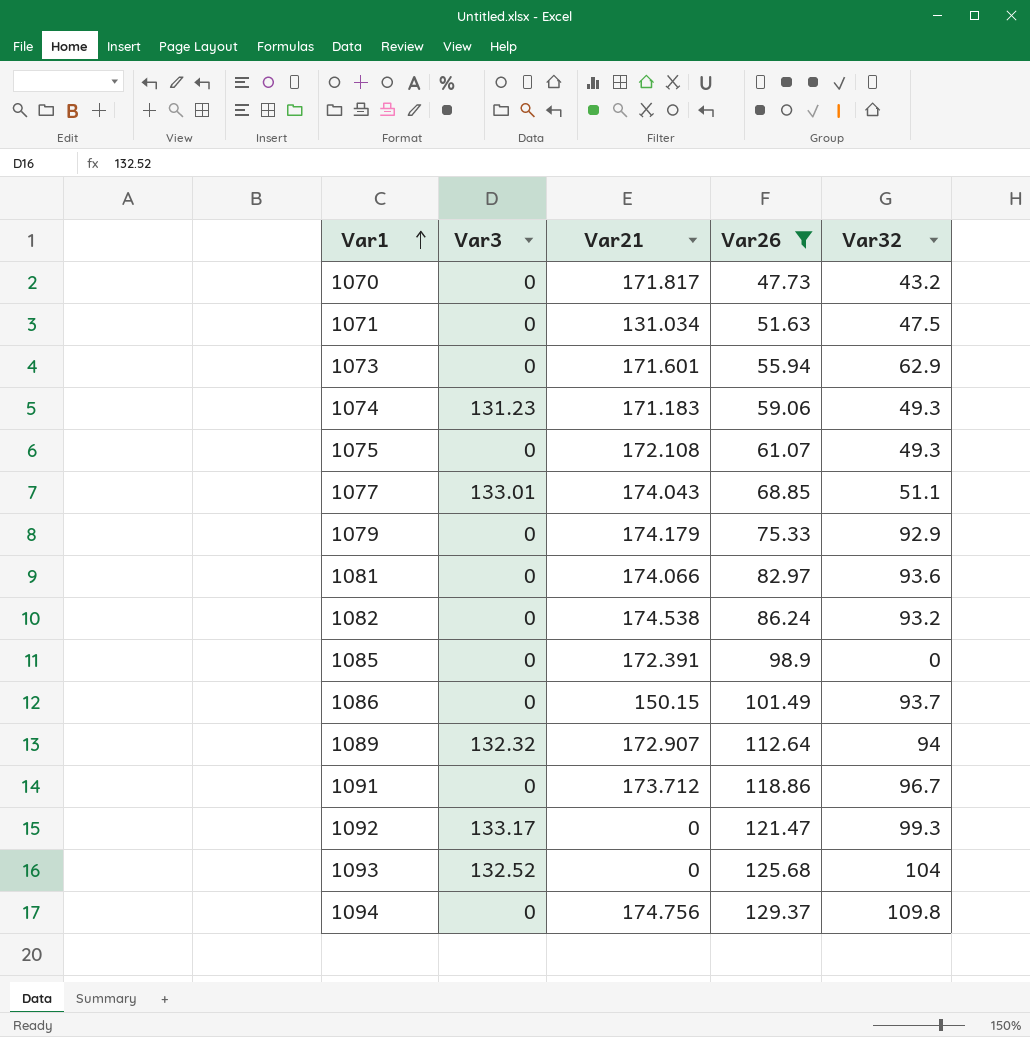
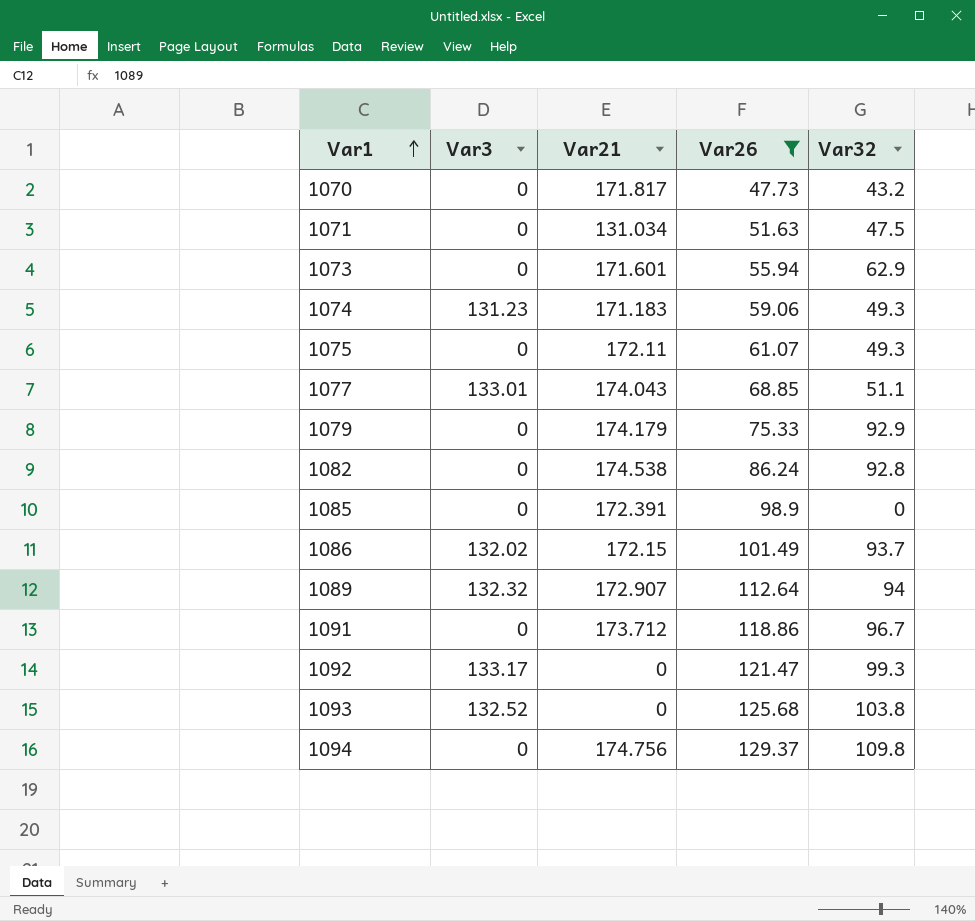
row 1081: 0 | 174.066 | 82.97 | 93.6 -> none
1075 | Var21: 172.108 -> 172.11
1082 | Var32: 93.2 -> 92.8
1086 | Var3: 0 -> 132.02
1086 | Var21: 150.15 -> 172.15
1093 | Var32: 104 -> 103.8

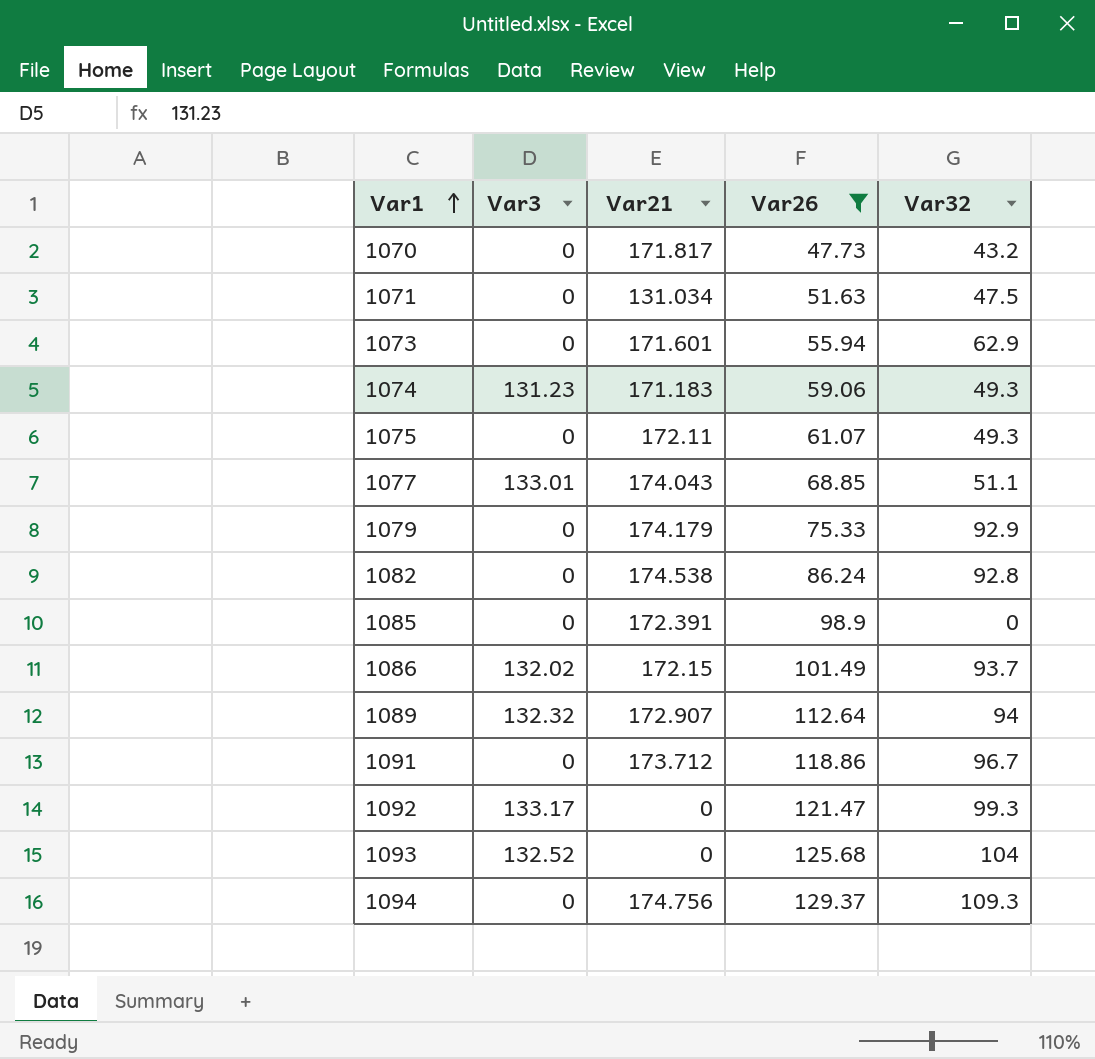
1093 | Var32: 103.8 -> 104
1094 | Var32: 109.8 -> 109.3

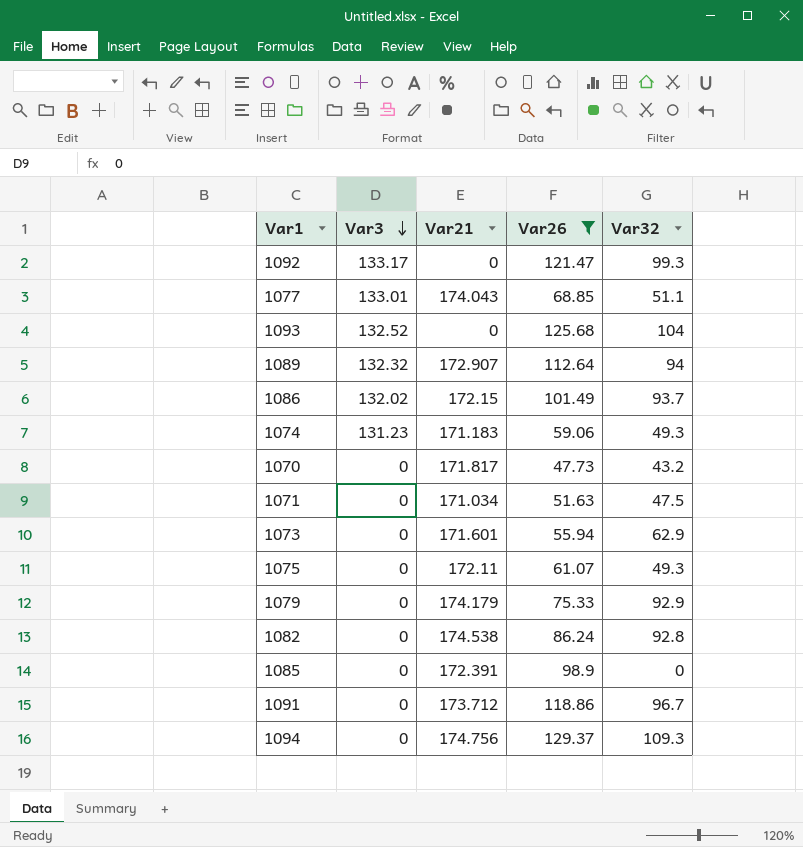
row order: Var1 ascending -> Var3 descending
1071 | Var21: 131.034 -> 171.034

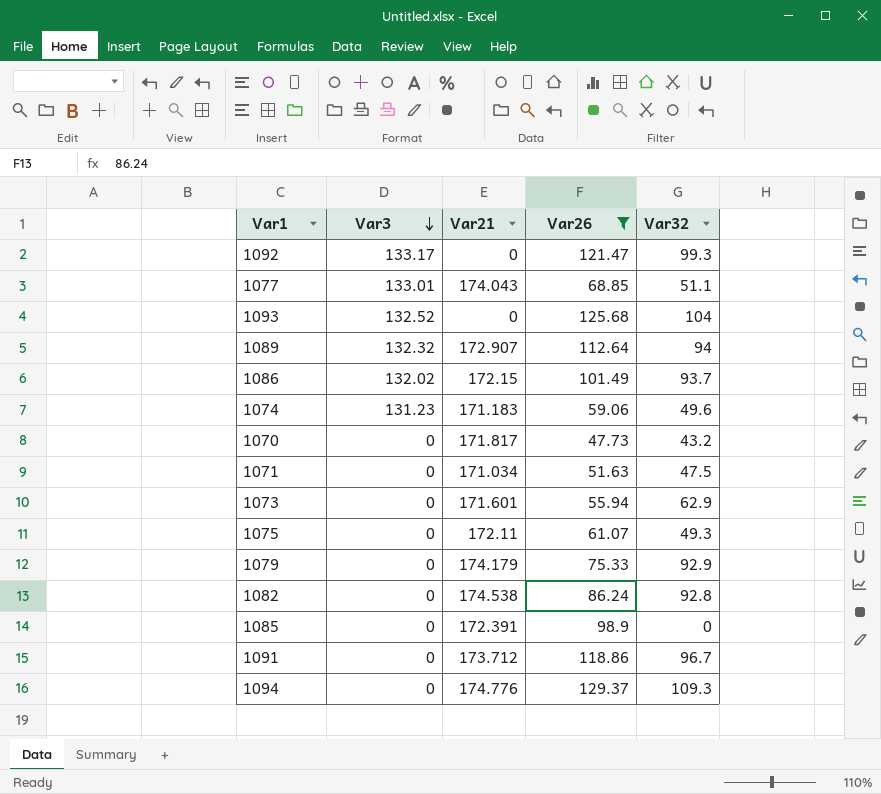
1074 | Var32: 49.3 -> 49.6
1094 | Var21: 174.756 -> 174.776

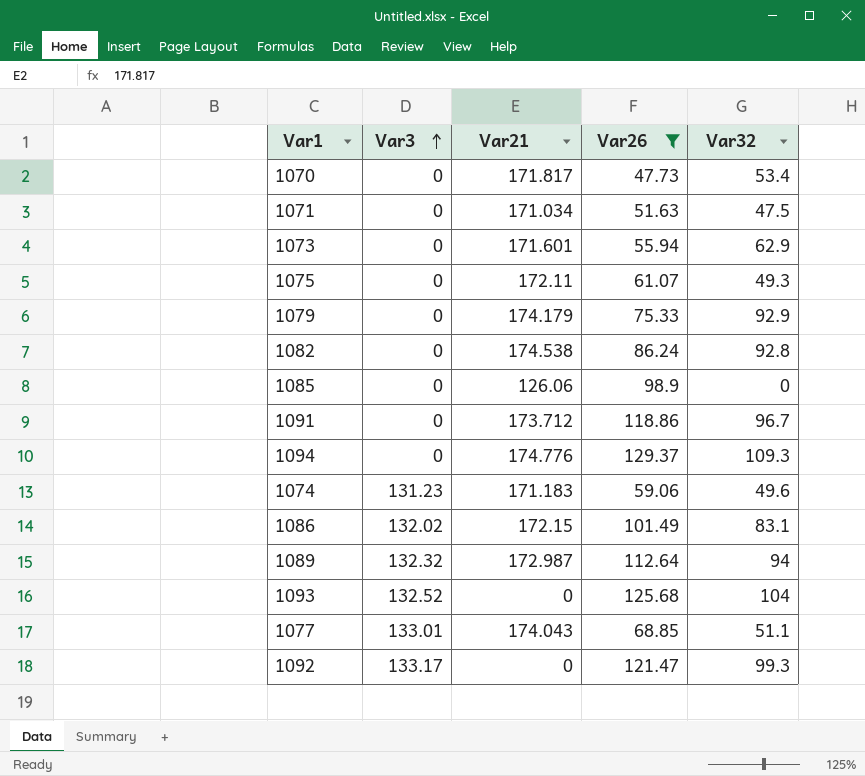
row order: Var3 descending -> Var3 ascending
1070 | Var32: 43.2 -> 53.4
1085 | Var21: 172.391 -> 126.06
1086 | Var32: 93.7 -> 83.1
1089 | Var21: 172.907 -> 172.987

